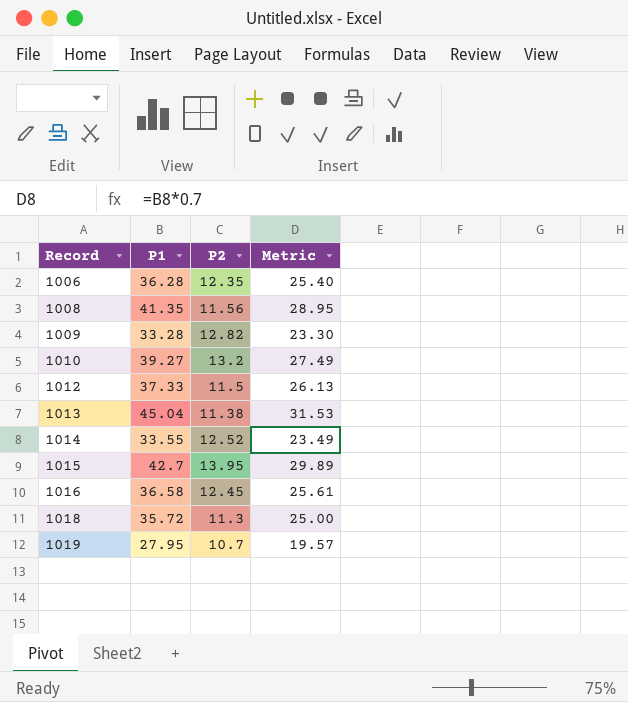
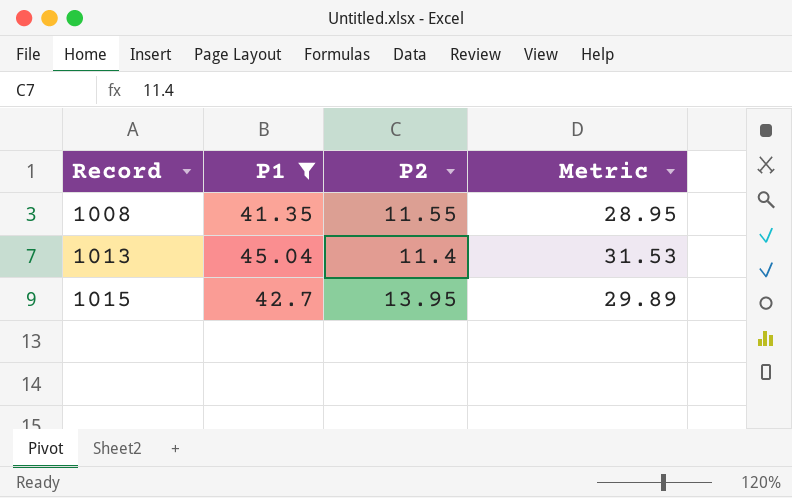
filter: none -> P1 >= 41.35
1008 | P2: 11.56 -> 11.55
1013 | P2: 11.38 -> 11.4

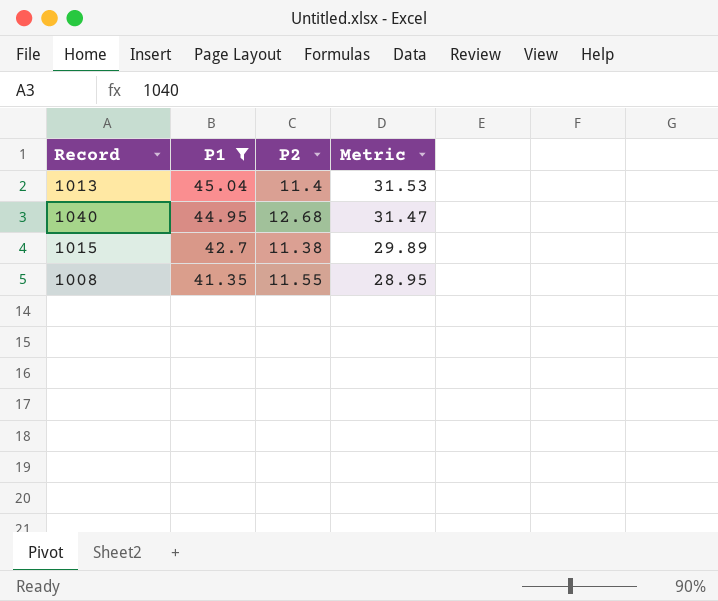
row order: Record ascending -> P1 descending
row 1040: none -> 44.95 | 12.68 | 31.47
1015 | P2: 13.95 -> 11.38

